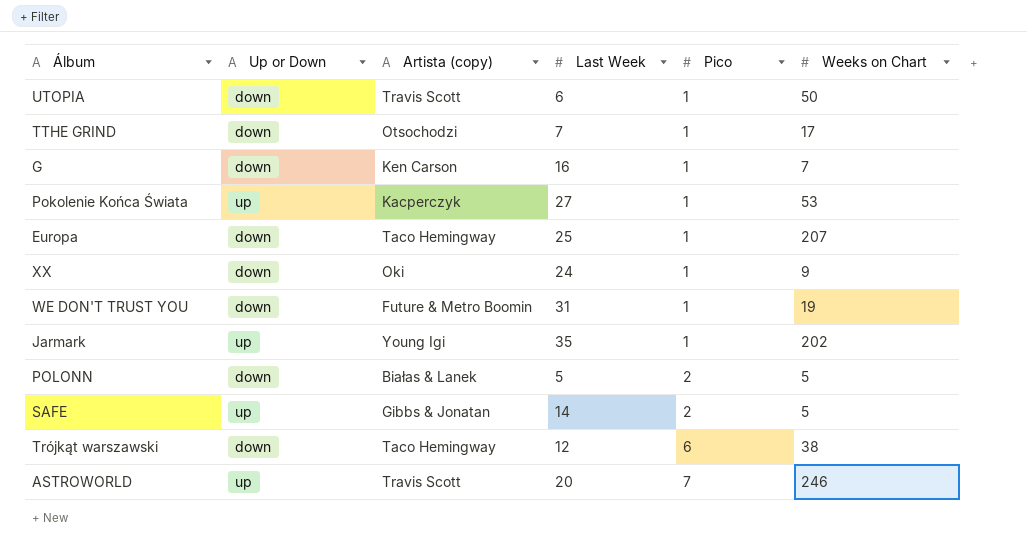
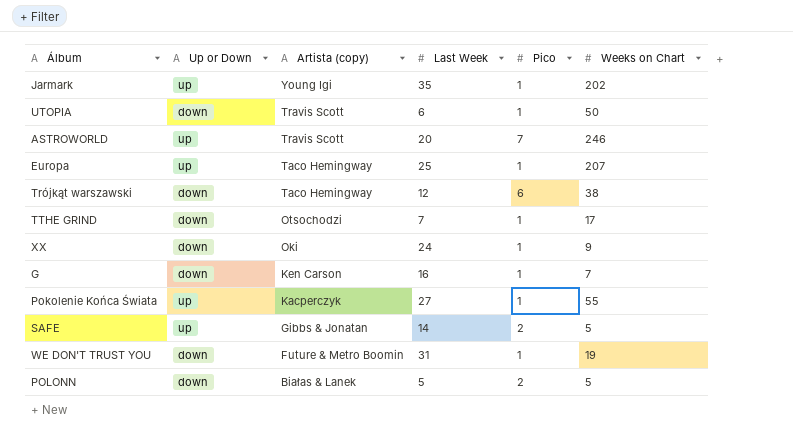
row order: Pico ascending -> Artista (copy) descending
Europa | Up or Down: down -> up
Pokolenie Końca Świata | Weeks on Chart: 53 -> 55

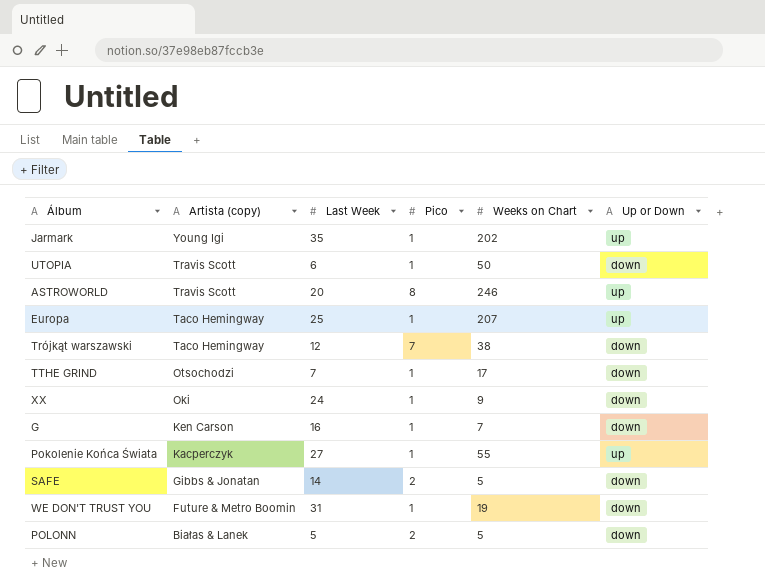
column Up or Down | position: 2 -> 6
ASTROWORLD | Pico: 7 -> 8
Trójkąt warszawski | Pico: 6 -> 7
SAFE | Up or Down: up -> down

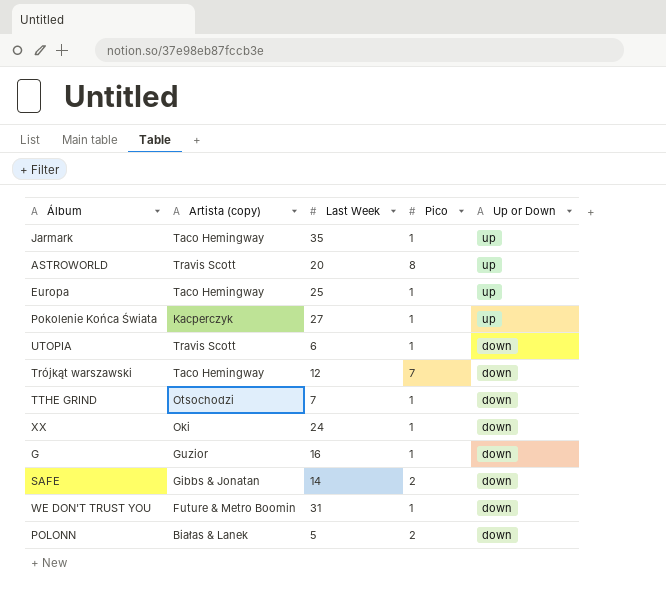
row order: Artista (copy) descending -> Up or Down descending
column Weeks on Chart | position: 5 -> none
Jarmark | Artista (copy): Young Igi -> Taco Hemingway
G | Artista (copy): Ken Carson -> Guzior

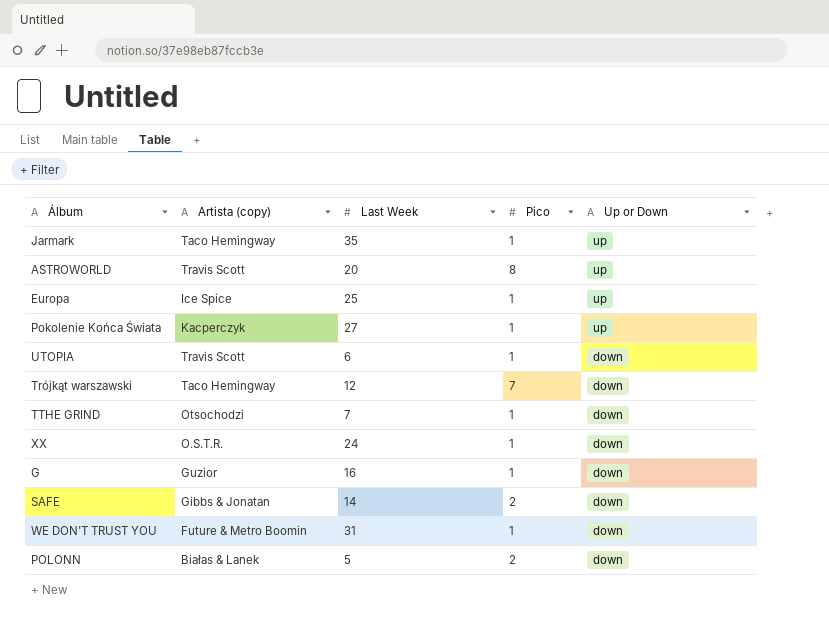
Europa | Artista (copy): Taco Hemingway -> Ice Spice
XX | Artista (copy): Oki -> O.S.T.R.

